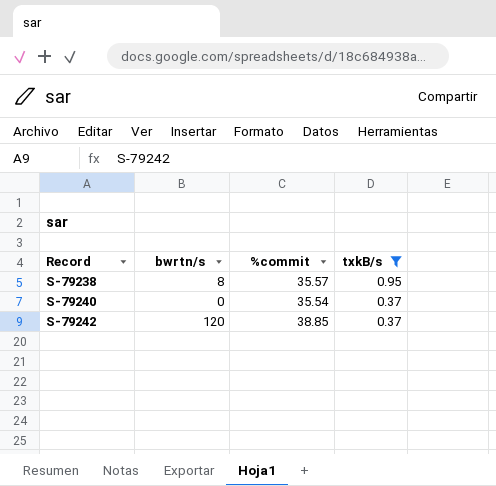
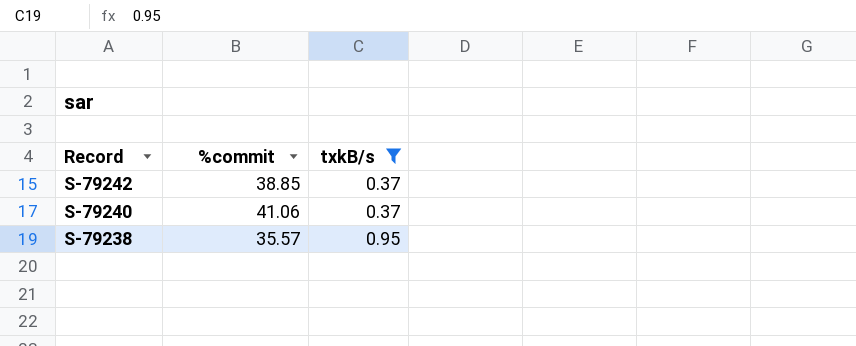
row order: Record ascending -> Record descending
column bwrtn/s | position: 2 -> none
S-79240 | %commit: 35.54 -> 41.06

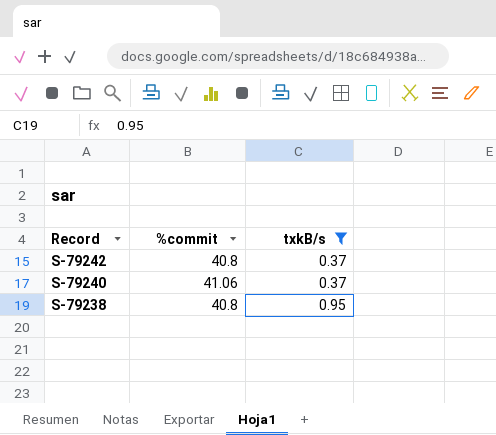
S-79242 | %commit: 38.85 -> 40.8
S-79238 | %commit: 35.57 -> 40.8

